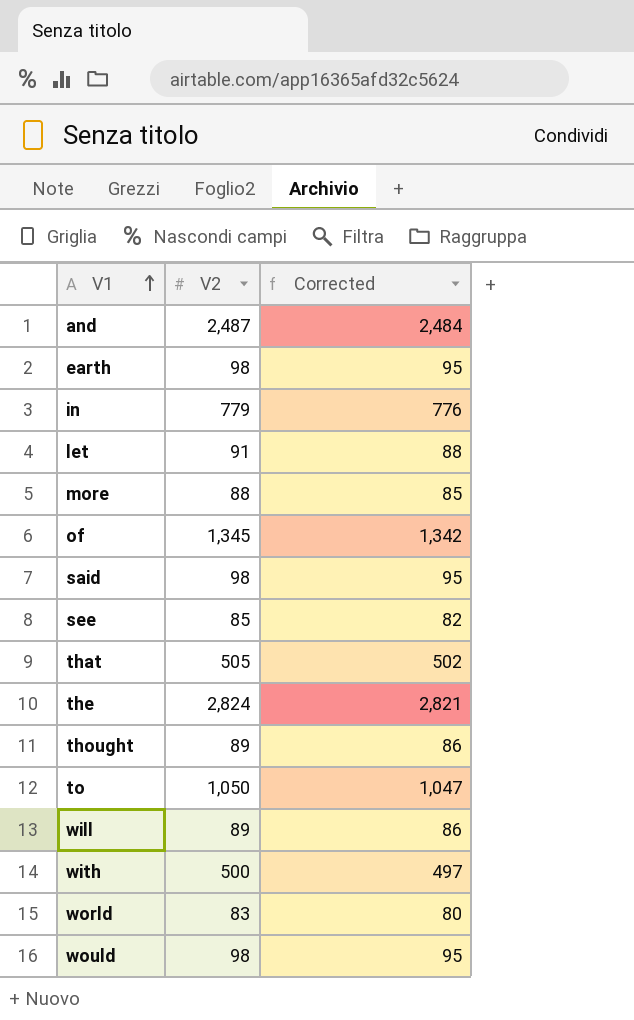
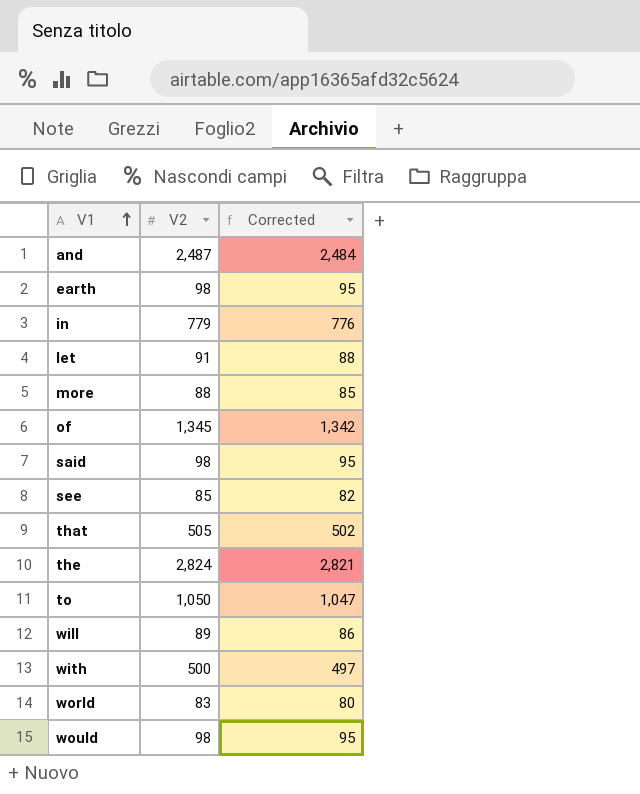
row thought: 89 | 86 -> none

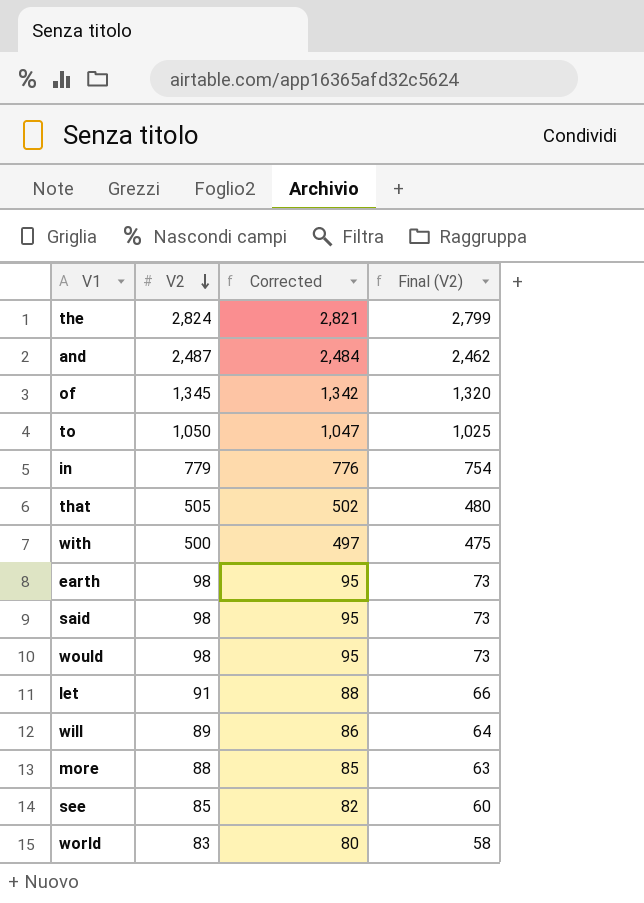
row order: V1 ascending -> V2 descending
column Final (V2) | formula: none -> [V2] - 25

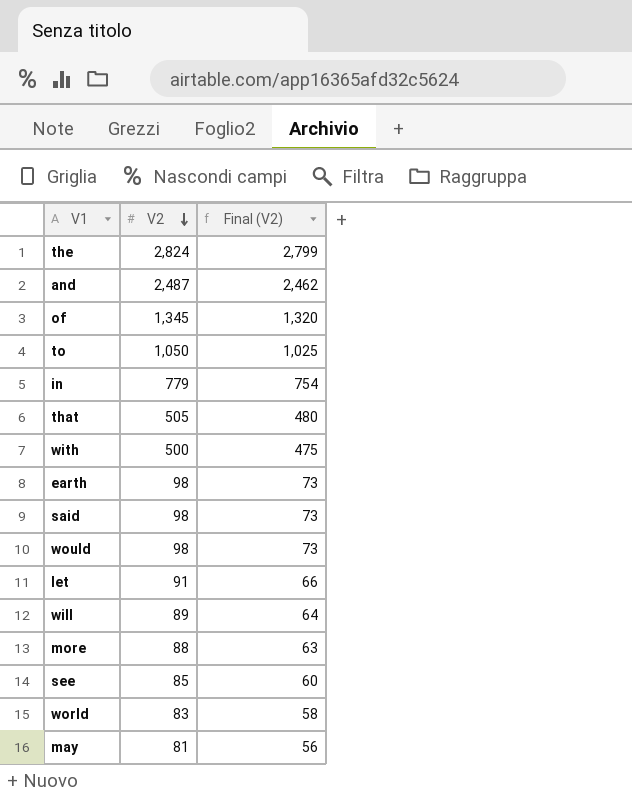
column Corrected | formula: [V2] - 3 -> none
row may: none -> 81 | 56

